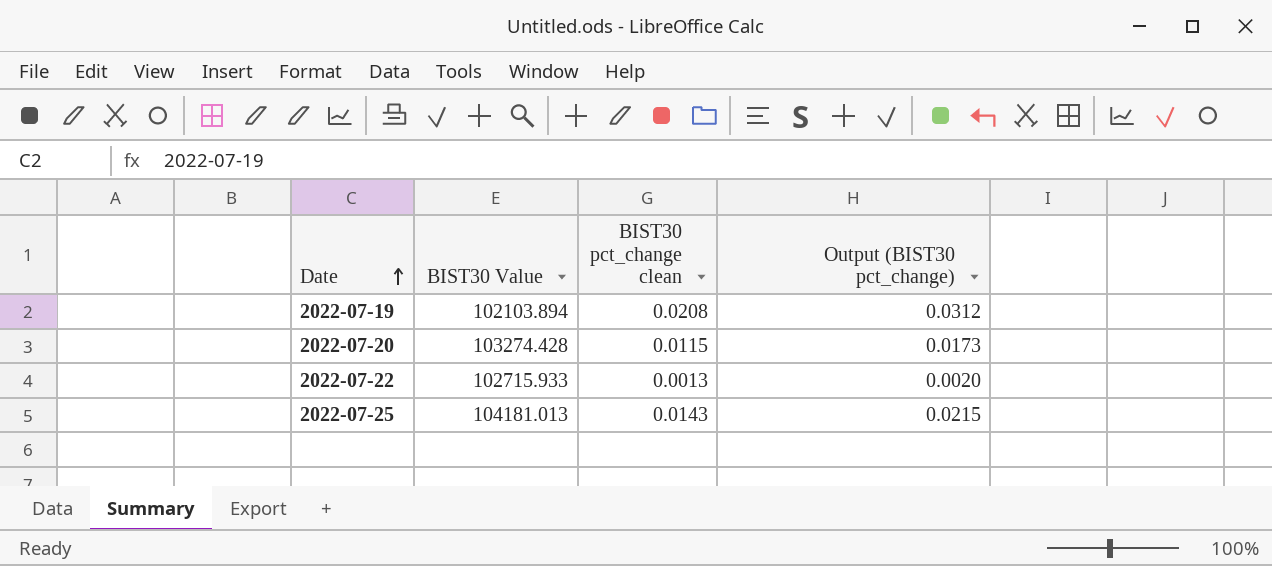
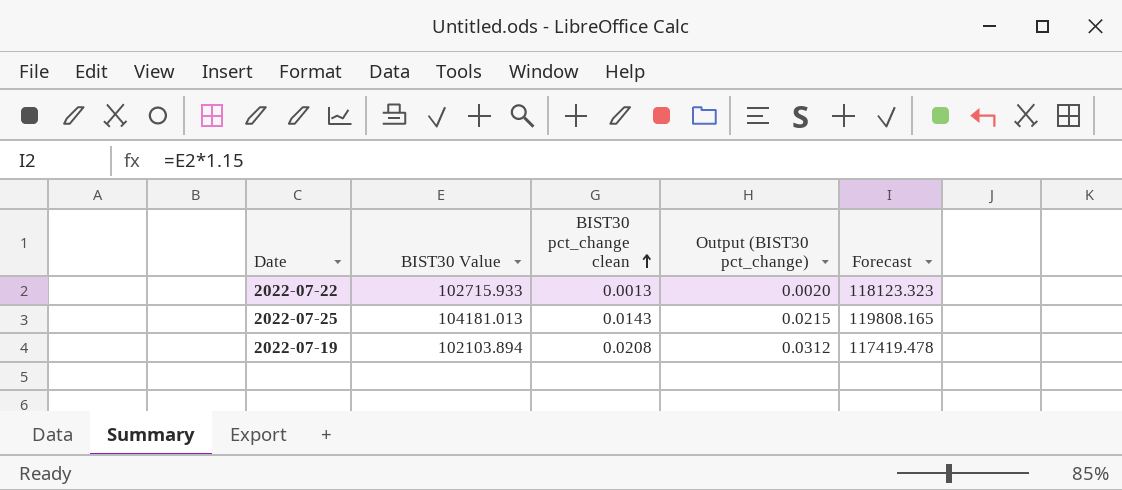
row order: Date ascending -> BIST30 pct_change clean ascending
column Forecast | formula: none -> [BIST30 Value] * 1.15
row 2022-07-20: 103274.428 | 0.0115 | 0.0173 -> none

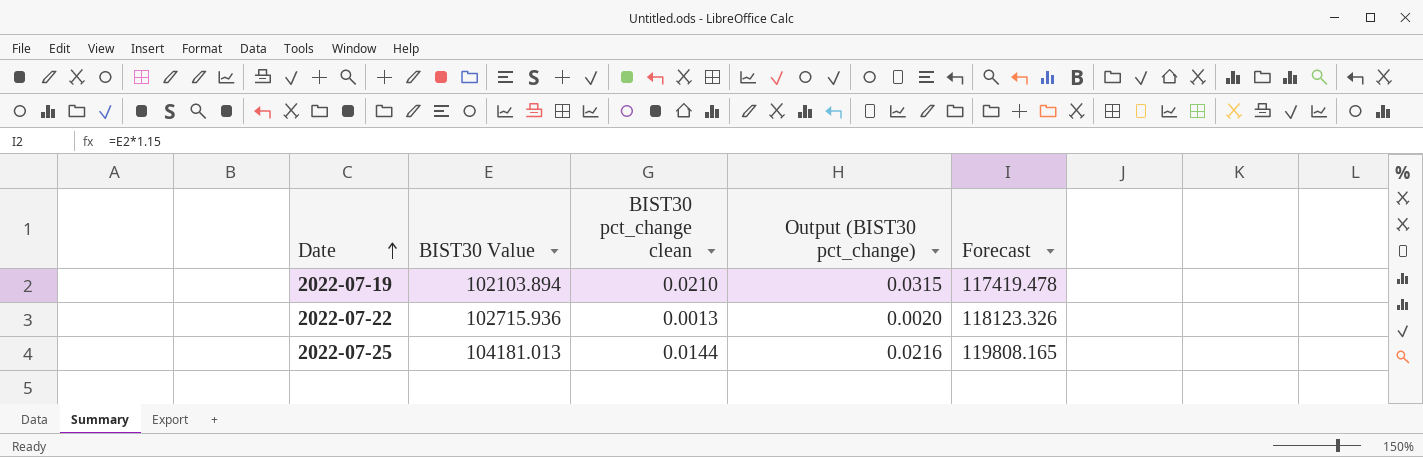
row order: BIST30 pct_change clean ascending -> Date ascending
2022-07-19 | BIST30 pct_change clean: 0.0208 -> 0.0210
2022-07-19 | Output (BIST30 pct_change): 0.0312 -> 0.0315
2022-07-22 | BIST30 Value: 102715.933 -> 102715.936
2022-07-22 | Forecast: 118123.323 -> 118123.326
2022-07-25 | BIST30 pct_change clean: 0.0143 -> 0.0144
2022-07-25 | Output (BIST30 pct_change): 0.0215 -> 0.0216

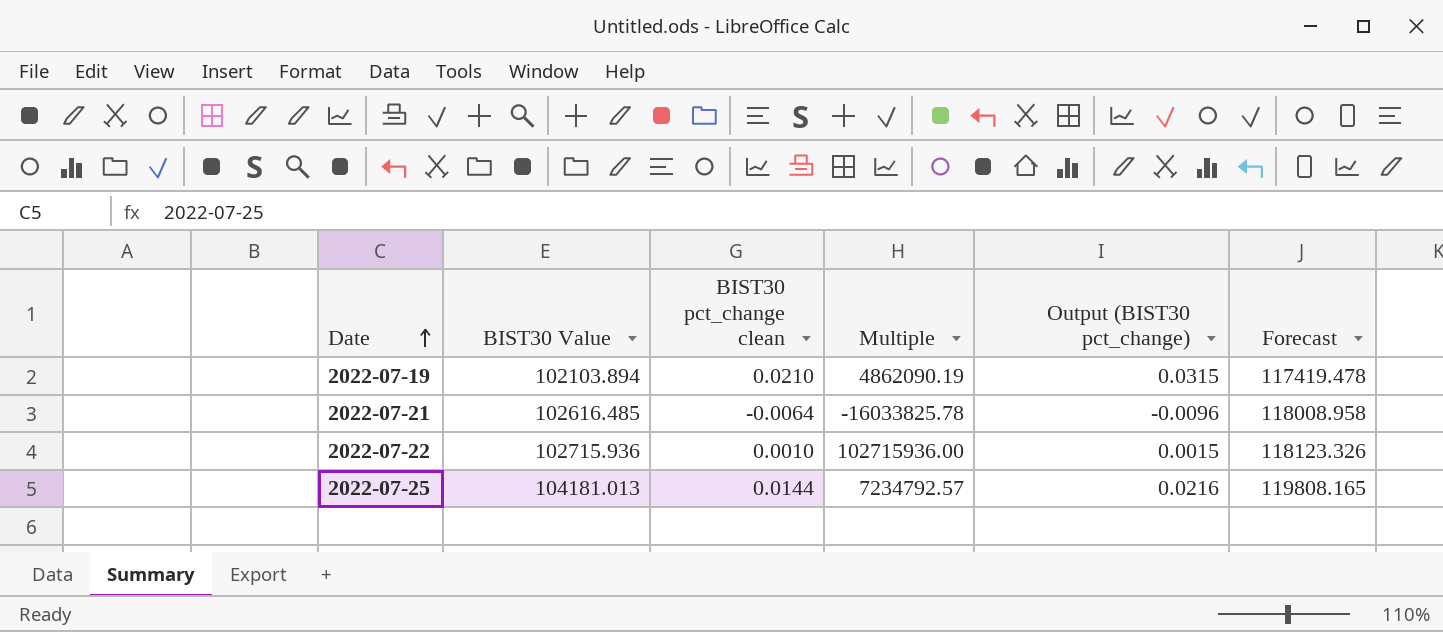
column Multiple | formula: none -> [BIST30 Value] / [BIST30 pct_change clean]
row 2022-07-21: none -> 102616.485 | -0.0064 | -16033825.78 | -0.0096 | 118008.958
2022-07-22 | BIST30 pct_change clean: 0.0013 -> 0.0010
2022-07-22 | Output (BIST30 pct_change): 0.0020 -> 0.0015

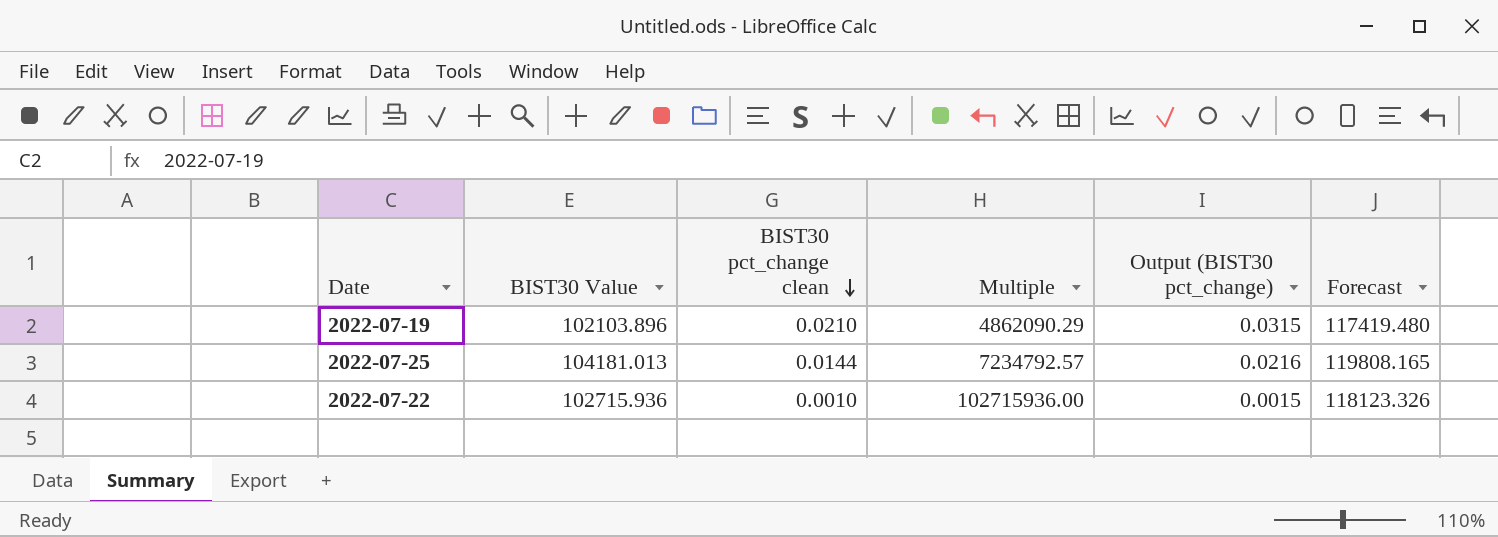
row order: Date ascending -> BIST30 pct_change clean descending
row 2022-07-21: 102616.485 | -0.0064 | -16033825.78 | -0.0096 | 118008.958 -> none
2022-07-19 | BIST30 Value: 102103.894 -> 102103.896
2022-07-19 | Multiple: 4862090.19 -> 4862090.29
2022-07-19 | Forecast: 117419.478 -> 117419.480

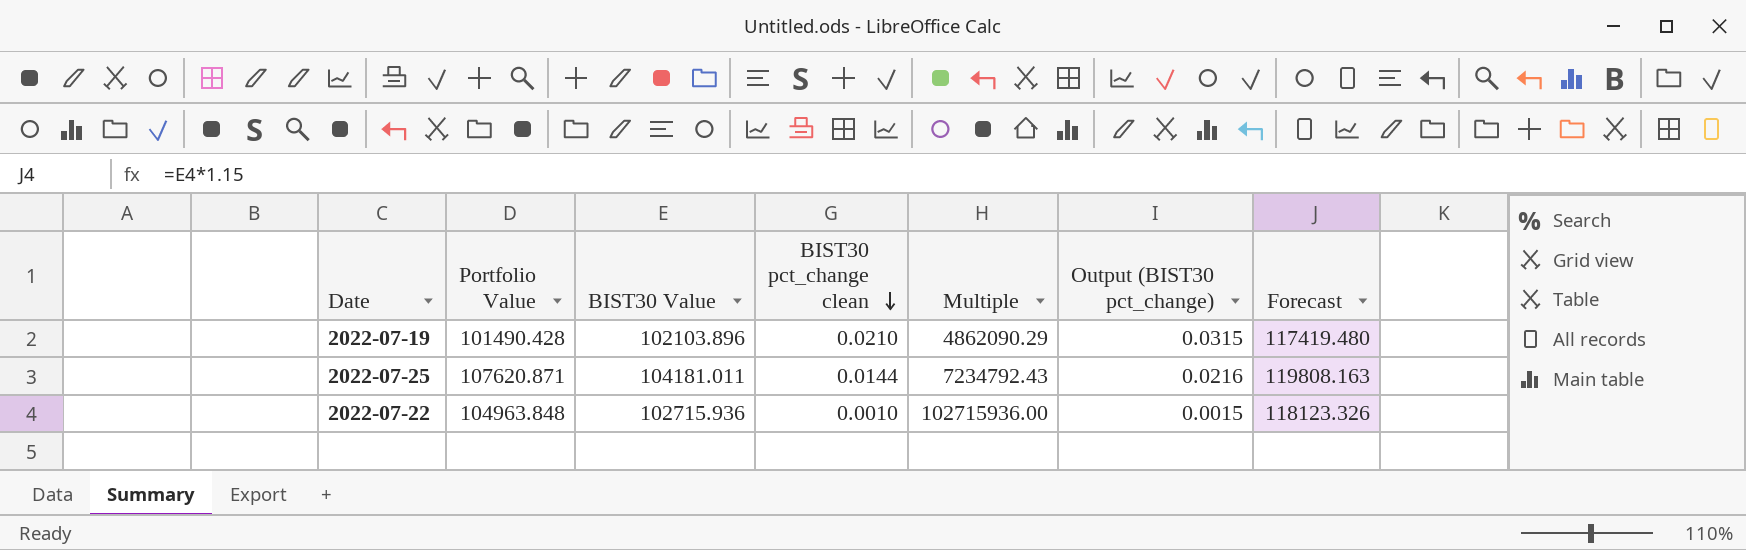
column Portfolio Value | position: none -> 2
2022-07-25 | BIST30 Value: 104181.013 -> 104181.011
2022-07-25 | Multiple: 7234792.57 -> 7234792.43
2022-07-25 | Forecast: 119808.165 -> 119808.163

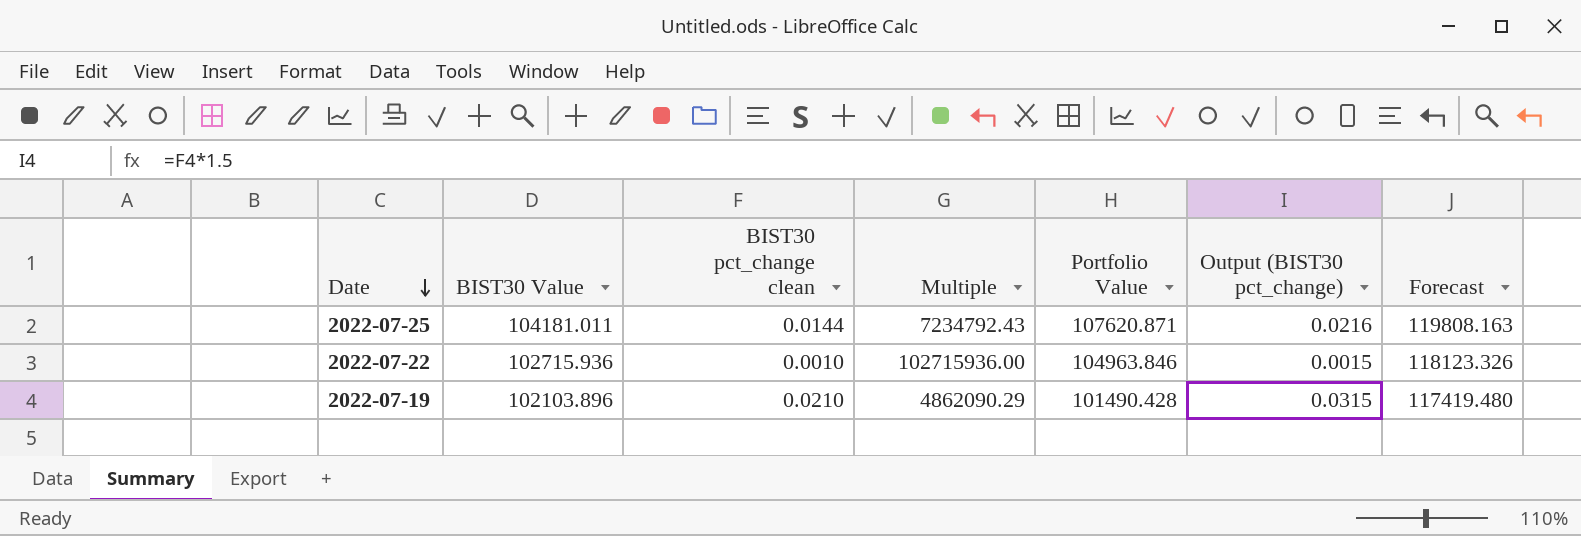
row order: BIST30 pct_change clean descending -> Date descending
column Portfolio Value | position: 2 -> 5
2022-07-22 | Portfolio Value: 104963.848 -> 104963.846

